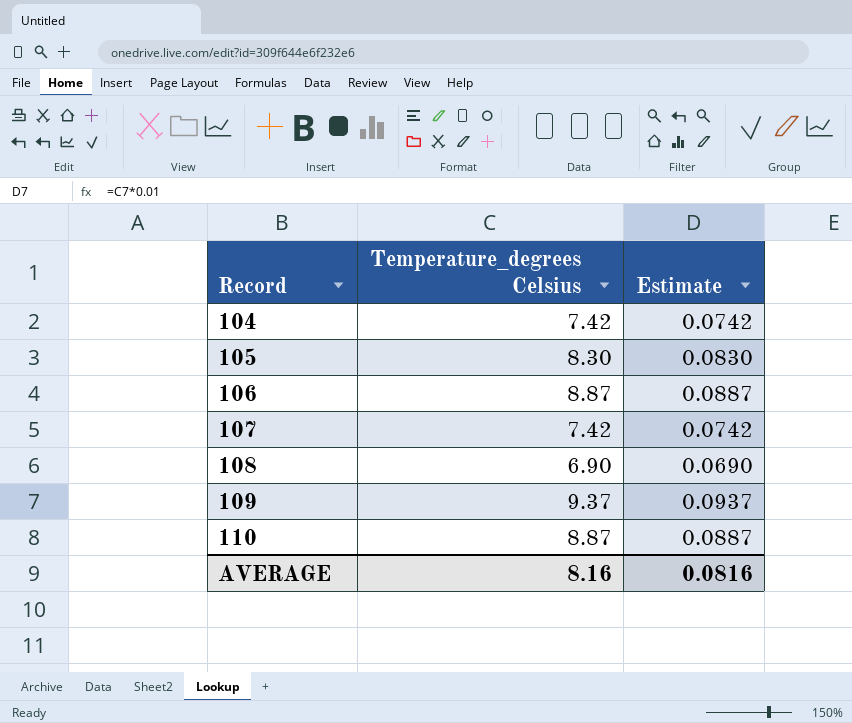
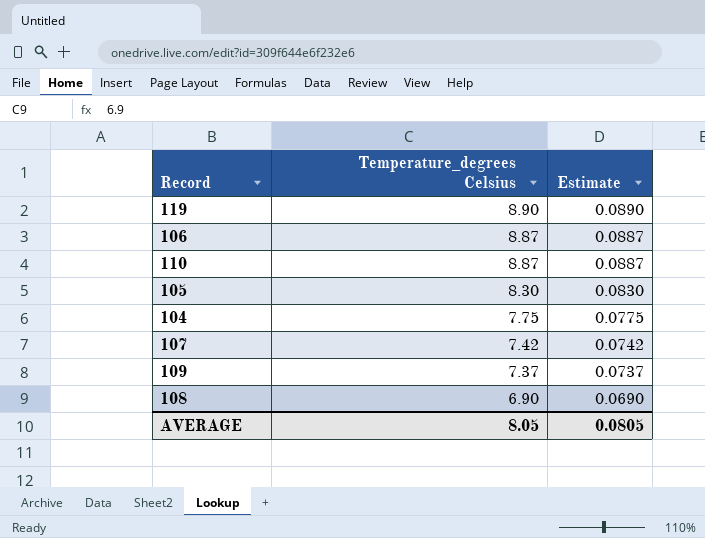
row order: Record ascending -> Temperature_degrees Celsius descending
row 119: none -> 8.90 | 0.0890
104 | Temperature_degrees Celsius: 7.42 -> 7.75
104 | Estimate: 0.0742 -> 0.0775
109 | Temperature_degrees Celsius: 9.37 -> 7.37
109 | Estimate: 0.0937 -> 0.0737
AVERAGE | Temperature_degrees Celsius: 8.16 -> 8.05
AVERAGE | Estimate: 0.0816 -> 0.0805

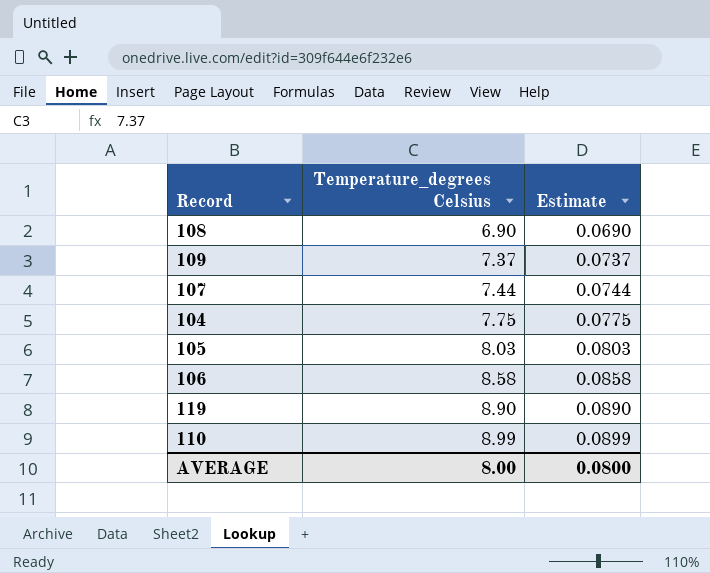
row order: Temperature_degrees Celsius descending -> Temperature_degrees Celsius ascending
107 | Temperature_degrees Celsius: 7.42 -> 7.44
107 | Estimate: 0.0742 -> 0.0744
105 | Temperature_degrees Celsius: 8.30 -> 8.03
105 | Estimate: 0.0830 -> 0.0803
106 | Temperature_degrees Celsius: 8.87 -> 8.58
106 | Estimate: 0.0887 -> 0.0858
110 | Temperature_degrees Celsius: 8.87 -> 8.99
110 | Estimate: 0.0887 -> 0.0899
AVERAGE | Temperature_degrees Celsius: 8.05 -> 8.00
AVERAGE | Estimate: 0.0805 -> 0.0800

